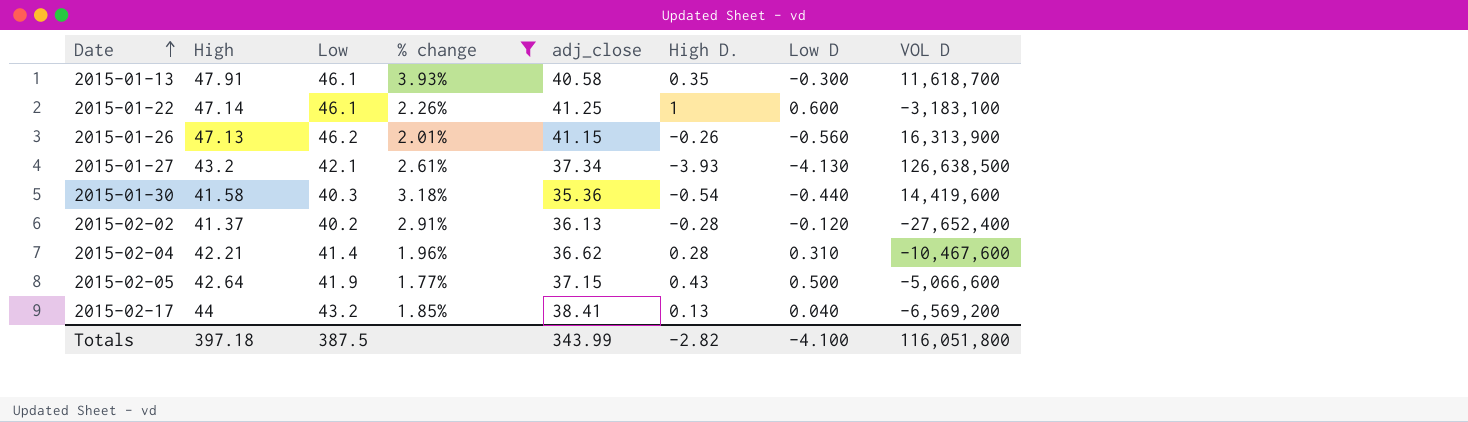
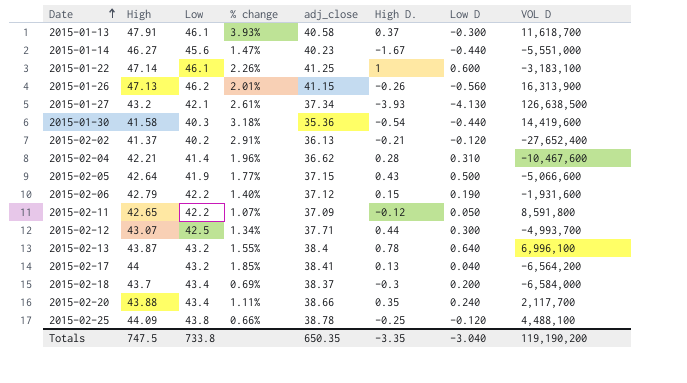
filter: % change >= 1.77% -> none
2015-01-13 | High D.: 0.35 -> 0.37
2015-02-02 | High D.: -0.28 -> -0.21
2015-02-17 | VOL D: -6,569,200 -> -6,564,200
Totals | High: 397.18 -> 747.5
Totals | Low: 387.5 -> 733.8
Totals | adj_close: 343.99 -> 650.35
Totals | High D.: -2.82 -> -3.35
Totals | Low D: -4.100 -> -3.040
Totals | VOL D: 116,051,800 -> 119,190,200

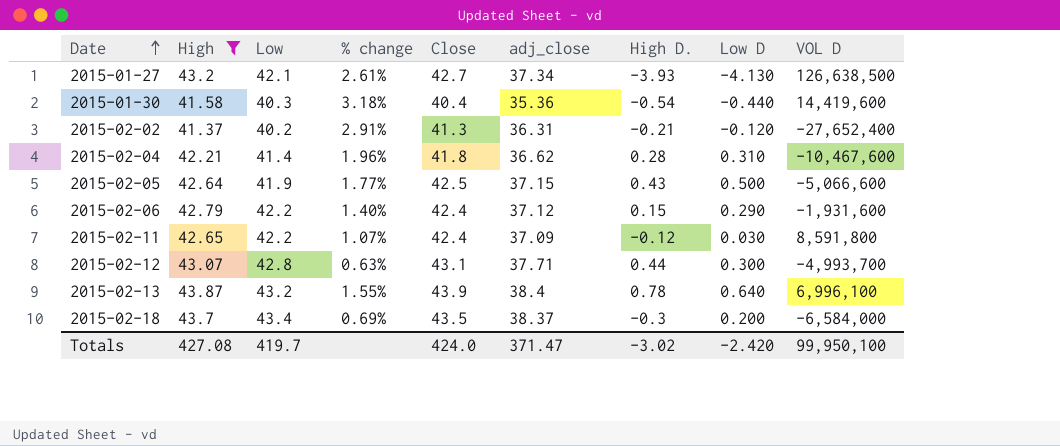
filter: none -> High <= 43.87
column Close | position: none -> 5
2015-02-02 | adj_close: 36.13 -> 36.31
2015-02-06 | Low D: 0.190 -> 0.290
2015-02-11 | Low D: 0.050 -> 0.030
2015-02-12 | Low: 42.5 -> 42.8
2015-02-12 | % change: 1.34% -> 0.63%
Totals | High: 747.5 -> 427.08
Totals | Low: 733.8 -> 419.7
Totals | adj_close: 650.35 -> 371.47
Totals | High D.: -3.35 -> -3.02
Totals | Low D: -3.040 -> -2.420
Totals | VOL D: 119,190,200 -> 99,950,100

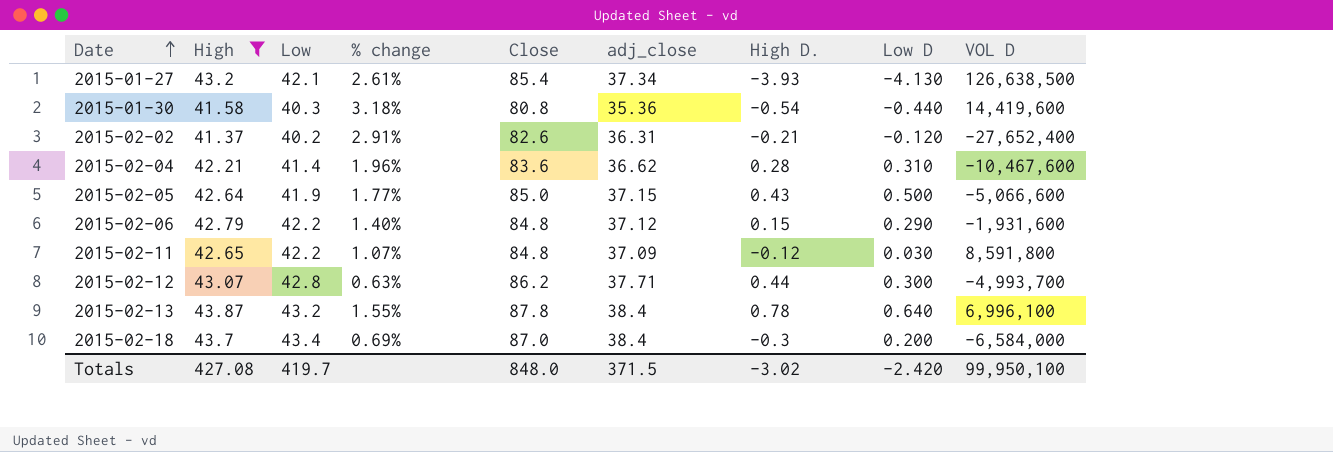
2015-01-27 | Close: 42.7 -> 85.4
2015-01-30 | Close: 40.4 -> 80.8
2015-02-02 | Close: 41.3 -> 82.6
2015-02-04 | Close: 41.8 -> 83.6
2015-02-05 | Close: 42.5 -> 85.0
2015-02-06 | Close: 42.4 -> 84.8
2015-02-11 | Close: 42.4 -> 84.8
2015-02-12 | Close: 43.1 -> 86.2
2015-02-13 | Close: 43.9 -> 87.8
2015-02-18 | Close: 43.5 -> 87.0
2015-02-18 | adj_close: 38.37 -> 38.4
Totals | Close: 424.0 -> 848.0
Totals | adj_close: 371.47 -> 371.5

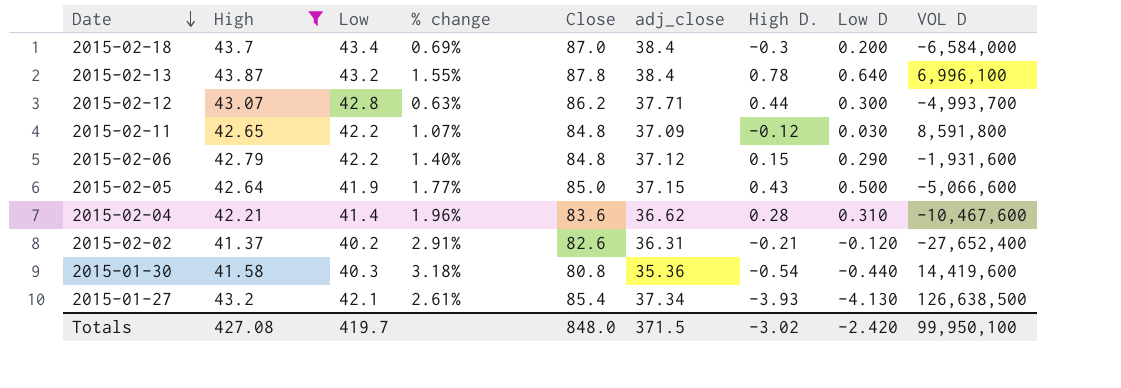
row order: Date ascending -> Date descending

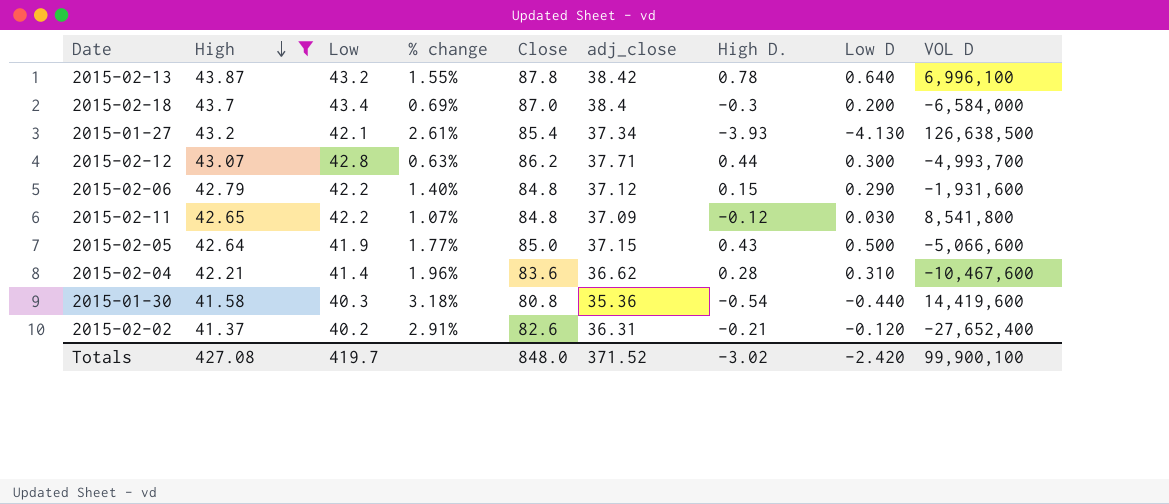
row order: Date descending -> High descending
2015-02-13 | adj_close: 38.4 -> 38.42
2015-02-11 | VOL D: 8,591,800 -> 8,541,800
Totals | adj_close: 371.5 -> 371.52
Totals | VOL D: 99,950,100 -> 99,900,100

